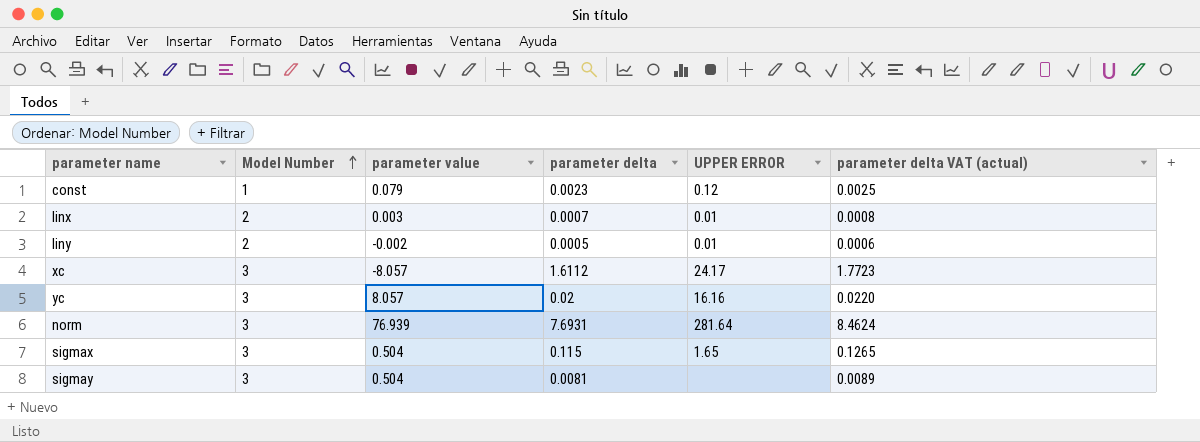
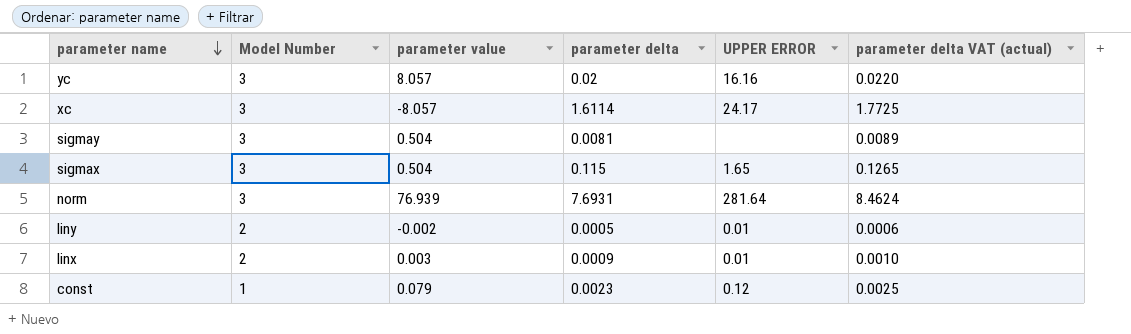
row order: Model Number ascending -> parameter name descending
xc | parameter delta: 1.6112 -> 1.6114
xc | parameter delta VAT (actual): 1.7723 -> 1.7725
linx | parameter delta: 0.0007 -> 0.0009
linx | parameter delta VAT (actual): 0.0008 -> 0.0010

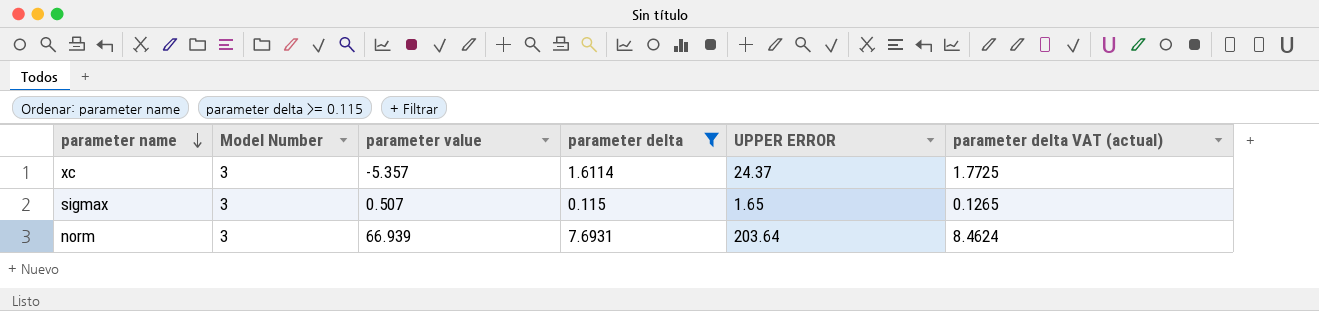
filter: none -> parameter delta >= 0.115
xc | parameter value: -8.057 -> -5.357
xc | UPPER ERROR: 24.17 -> 24.37
sigmax | parameter value: 0.504 -> 0.507
norm | parameter value: 76.939 -> 66.939
norm | UPPER ERROR: 281.64 -> 203.64

